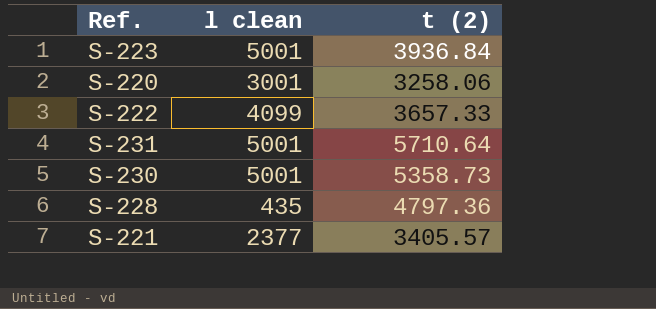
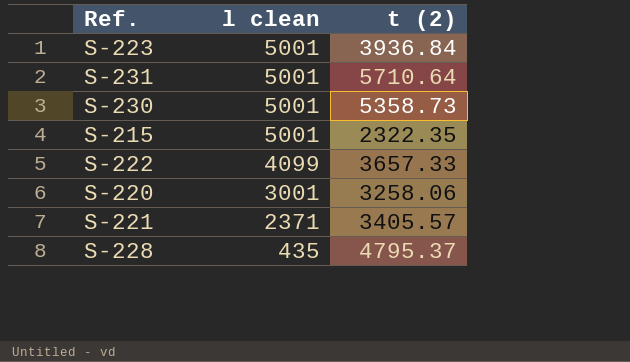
row order: none -> l clean descending
row S-215: none -> 5001 | 2322.35
S-221 | l clean: 2377 -> 2371
S-228 | t (2): 4797.36 -> 4795.37

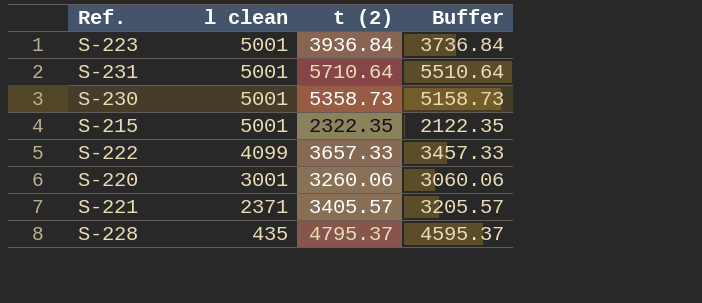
column Buffer | formula: none -> [t (2)] - 200
S-220 | t (2): 3258.06 -> 3260.06

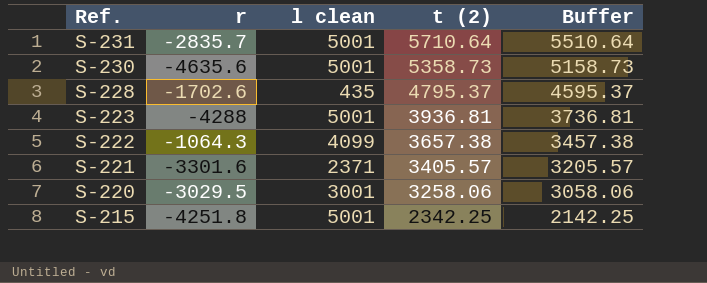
row order: l clean descending -> Ref. descending
column r | position: none -> 2
S-223 | t (2): 3936.84 -> 3936.81
S-223 | Buffer: 3736.84 -> 3736.81
S-222 | t (2): 3657.33 -> 3657.38
S-222 | Buffer: 3457.33 -> 3457.38
S-220 | t (2): 3260.06 -> 3258.06
S-220 | Buffer: 3060.06 -> 3058.06
S-215 | t (2): 2322.35 -> 2342.25
S-215 | Buffer: 2122.35 -> 2142.25

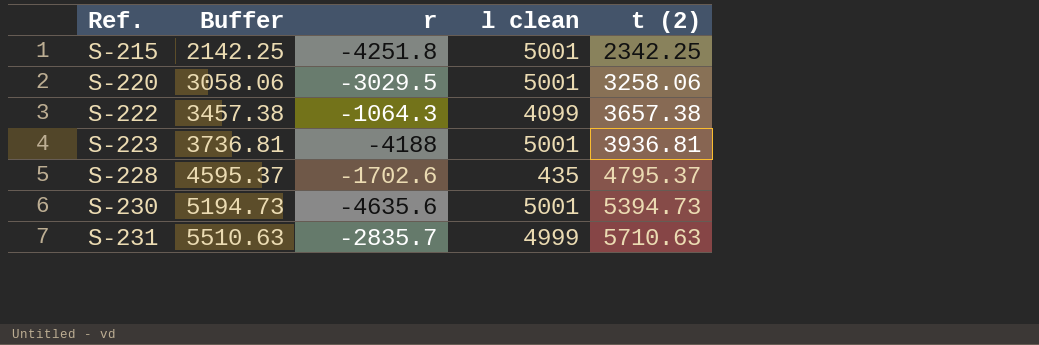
row order: Ref. descending -> Ref. ascending
column Buffer | position: 5 -> 2
row S-221: -3301.6 | 2371 | 3405.57 | 3205.57 -> none
S-220 | l clean: 3001 -> 5001
S-223 | r: -4288 -> -4188
S-230 | Buffer: 5158.73 -> 5194.73
S-230 | t (2): 5358.73 -> 5394.73
S-231 | Buffer: 5510.64 -> 5510.63
S-231 | l clean: 5001 -> 4999
S-231 | t (2): 5710.64 -> 5710.63

